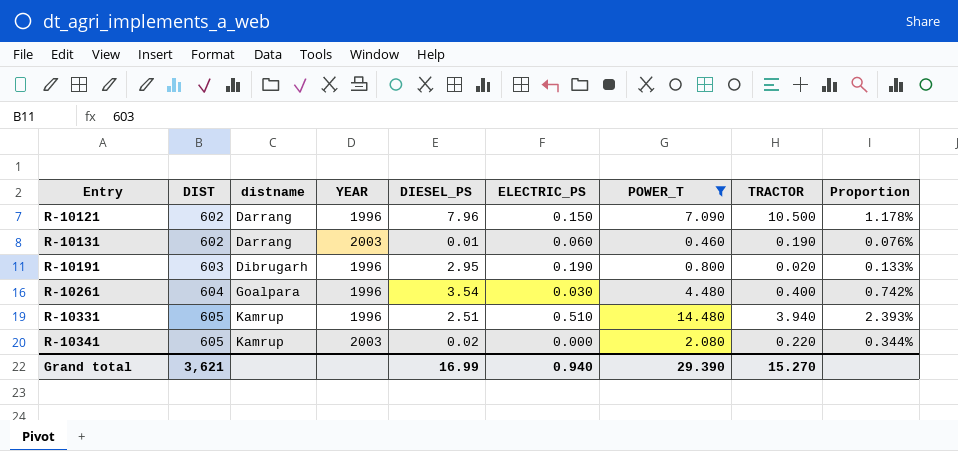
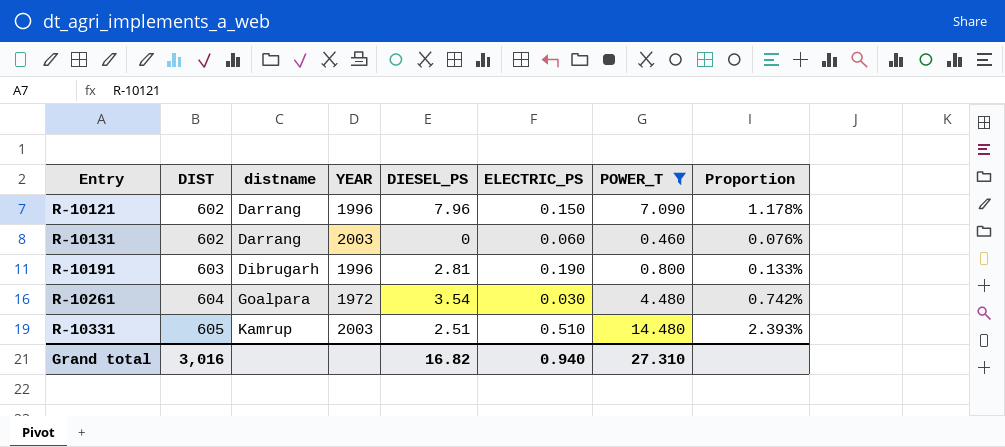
column TRACTOR | position: 8 -> none
row R-10341: 605 | Kamrup | 2003 | 0.02 | 0.000 | 2.080 | 0.220 | 0.344% -> none
R-10131 | DIESEL_PS: 0.01 -> 0
R-10191 | DIESEL_PS: 2.95 -> 2.81
R-10261 | YEAR: 1996 -> 1972
R-10331 | YEAR: 1996 -> 2003
Grand total | DIST: 3,621 -> 3,016
Grand total | DIESEL_PS: 16.99 -> 16.82
Grand total | POWER_T: 29.390 -> 27.310

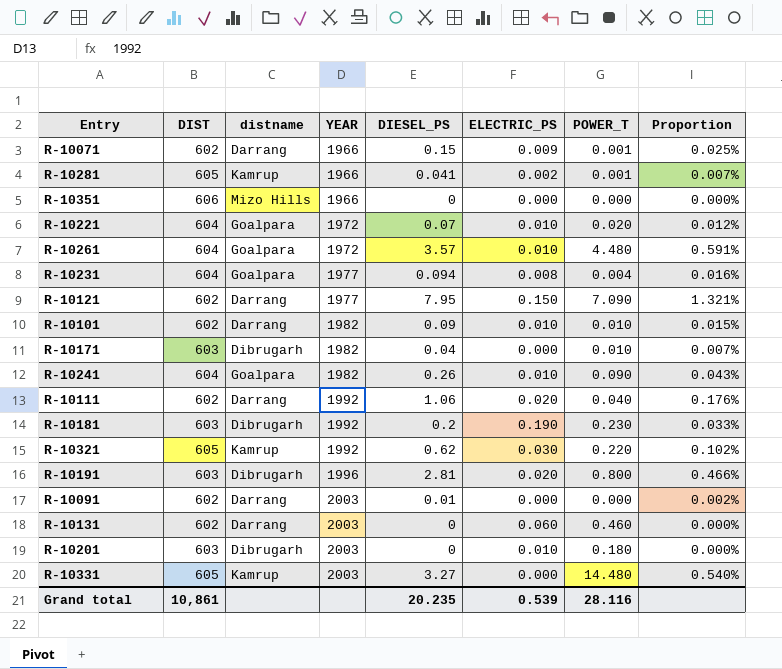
filter: POWER_T >= 0.460 -> none
row order: Entry ascending -> YEAR ascending
column Proportion | formula: [POWER_T] / [DIST] -> [DIESEL_PS] / [DIST]
R-10261 | DIESEL_PS: 3.54 -> 3.57
R-10261 | ELECTRIC_PS: 0.030 -> 0.010
R-10121 | YEAR: 1996 -> 1977
R-10121 | DIESEL_PS: 7.96 -> 7.95
R-10191 | ELECTRIC_PS: 0.190 -> 0.020
R-10331 | DIESEL_PS: 2.51 -> 3.27
R-10331 | ELECTRIC_PS: 0.510 -> 0.000
Grand total | DIST: 3,016 -> 10,861
Grand total | DIESEL_PS: 16.82 -> 20.235
Grand total | ELECTRIC_PS: 0.940 -> 0.539
Grand total | POWER_T: 27.310 -> 28.116

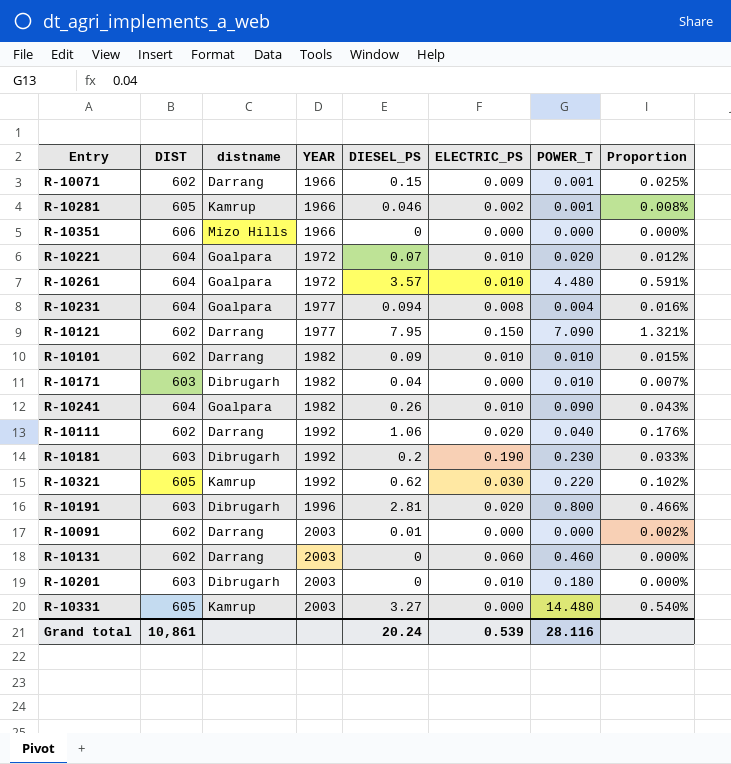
R-10281 | DIESEL_PS: 0.041 -> 0.046
R-10281 | Proportion: 0.007% -> 0.008%
Grand total | DIESEL_PS: 20.235 -> 20.24

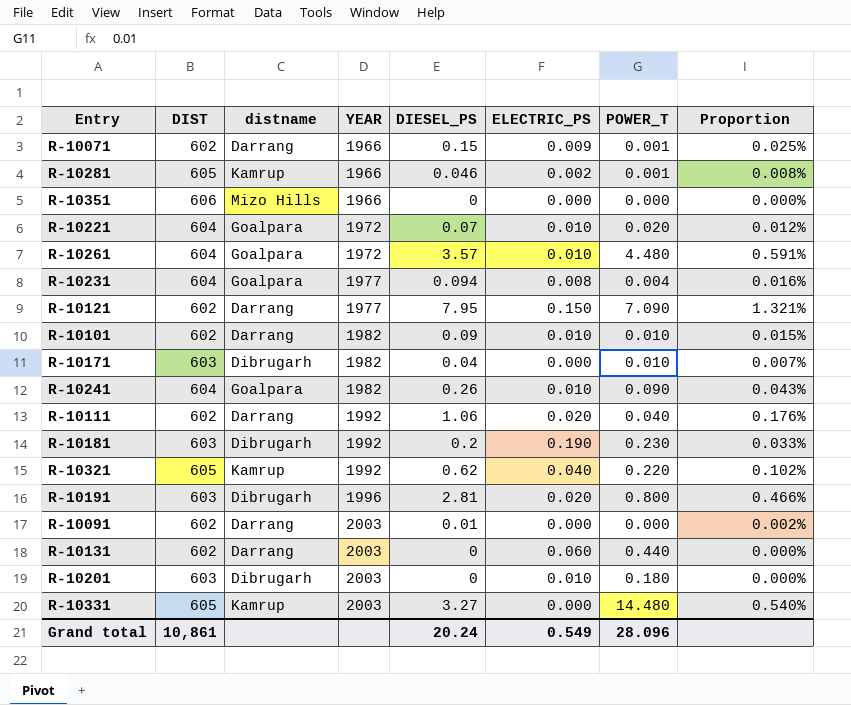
R-10321 | ELECTRIC_PS: 0.030 -> 0.040
R-10131 | POWER_T: 0.460 -> 0.440
Grand total | ELECTRIC_PS: 0.539 -> 0.549
Grand total | POWER_T: 28.116 -> 28.096

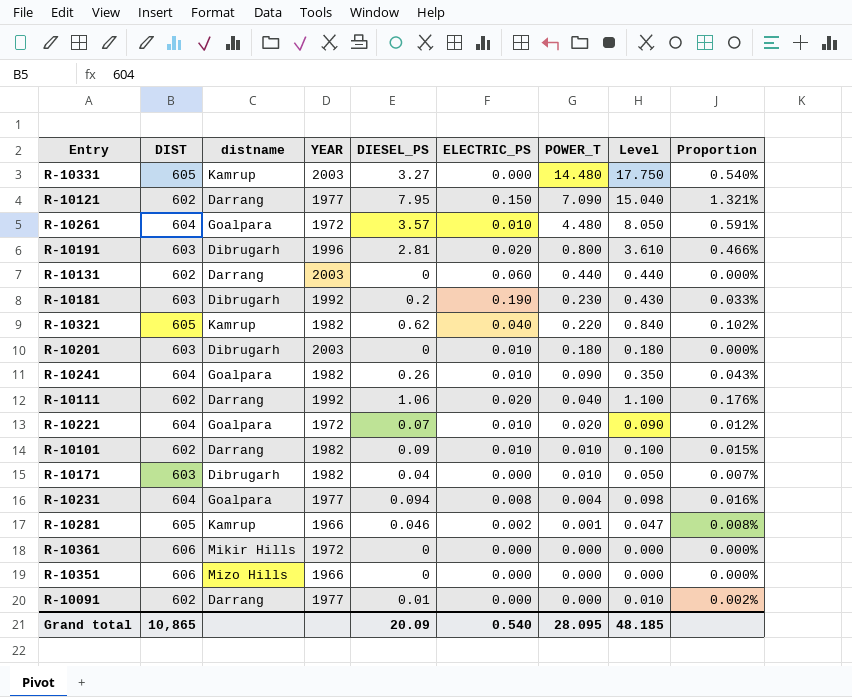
row order: YEAR ascending -> POWER_T descending
column Level | formula: none -> [DIESEL_PS] + [POWER_T]
row R-10071: 602 | Darrang | 1966 | 0.15 | 0.009 | 0.001 | 0.025% -> none
R-10321 | YEAR: 1992 -> 1982
row R-10361: none -> 606 | Mikir Hills | 1972 | 0 | 0.000 | 0.000 | 0.000 | 0.000%
R-10091 | YEAR: 2003 -> 1977
Grand total | DIST: 10,861 -> 10,865
Grand total | DIESEL_PS: 20.24 -> 20.09
Grand total | ELECTRIC_PS: 0.549 -> 0.540
Grand total | POWER_T: 28.096 -> 28.095

